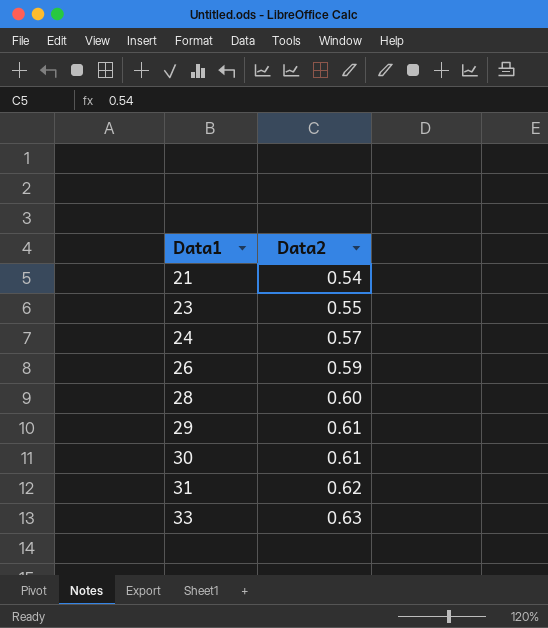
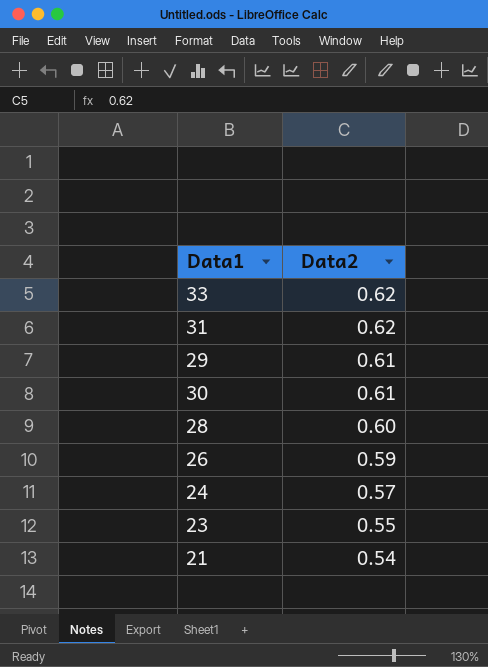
row order: Data1 ascending -> Data2 descending
33 | Data2: 0.63 -> 0.62

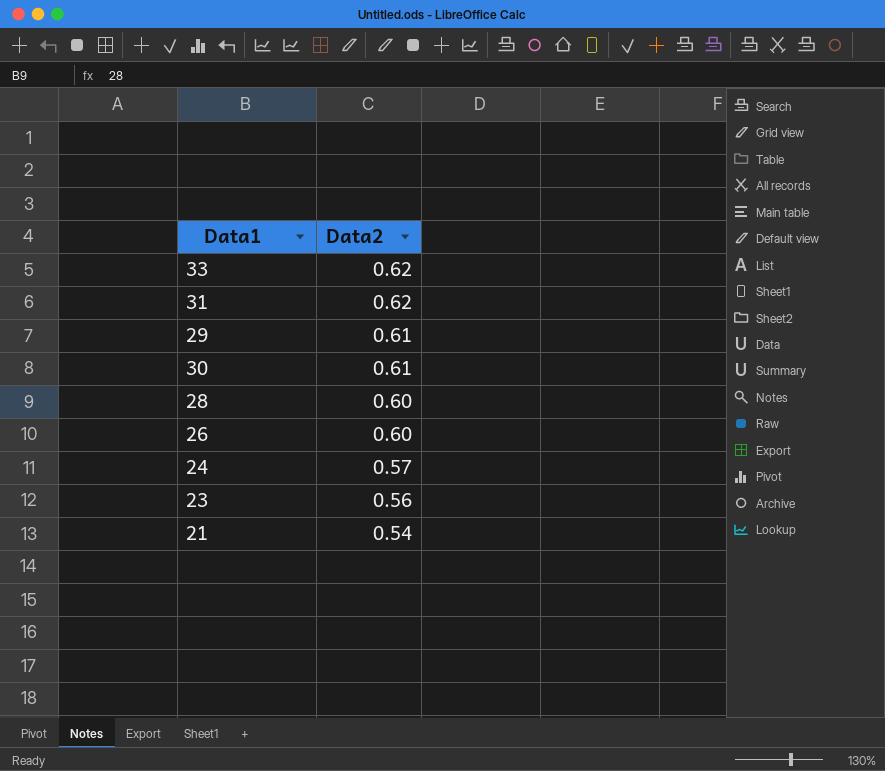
26 | Data2: 0.59 -> 0.60
23 | Data2: 0.55 -> 0.56

